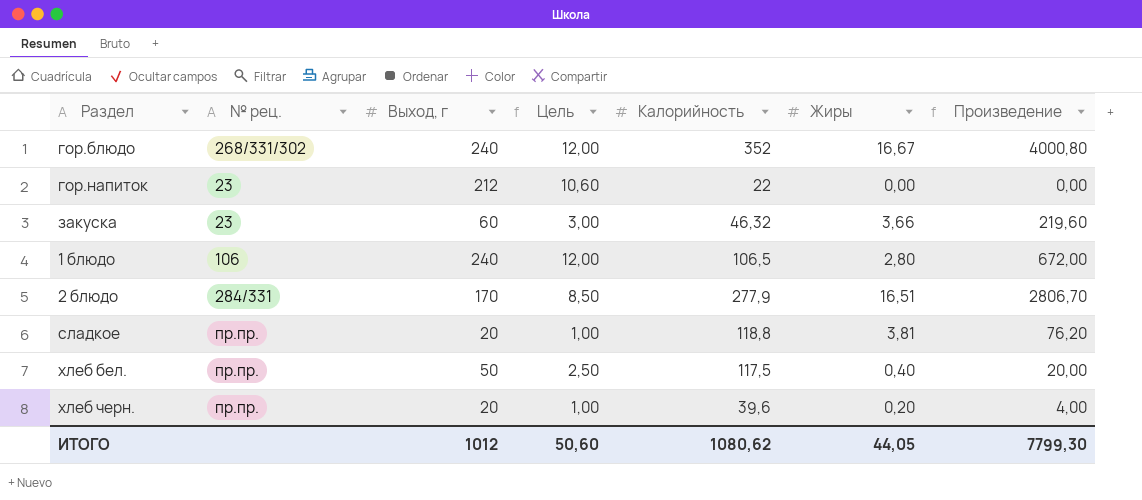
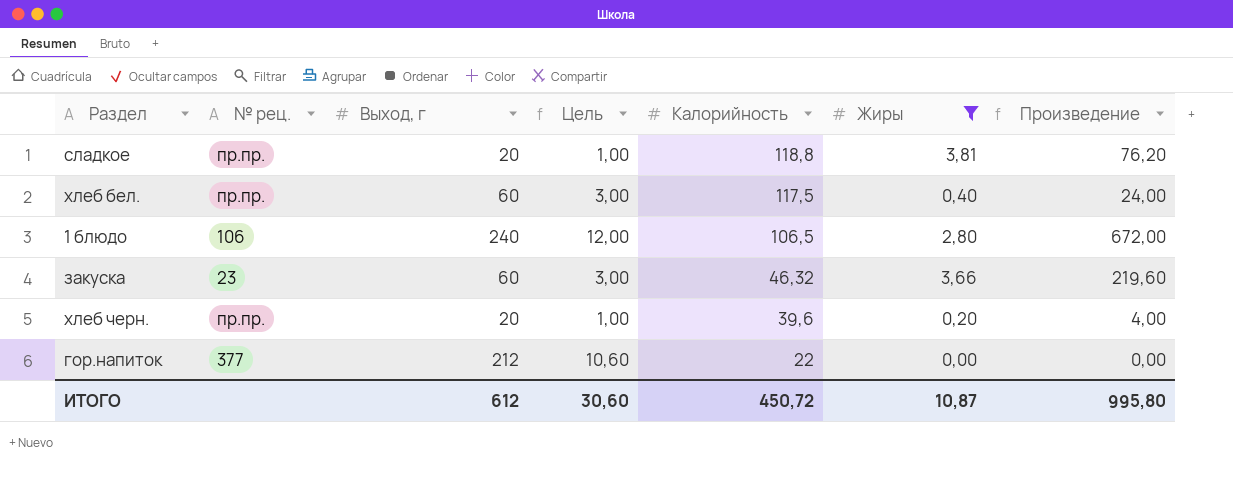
filter: none -> Жиры <= 3,81
row order: none -> Калорийность descending
хлеб бел. | Выход, г: 50 -> 60
хлеб бел. | Цель: 2,50 -> 3,00
хлеб бел. | Произведение: 20,00 -> 24,00
гор.напиток | № рец.: 23 -> 377
ИТОГО | Выход, г: 1012 -> 612
ИТОГО | Цель: 50,60 -> 30,60
ИТОГО | Калорийность: 1080,62 -> 450,72
ИТОГО | Жиры: 44,05 -> 10,87
ИТОГО | Произведение: 7799,30 -> 995,80

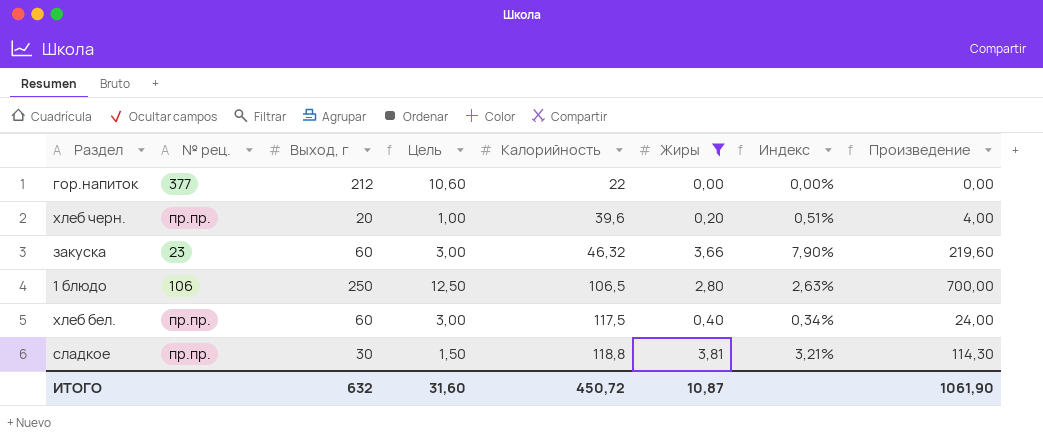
row order: Калорийность descending -> Калорийность ascending
column Индекс | formula: none -> [Жиры] / [Калорийность]
1 блюдо | Выход, г: 240 -> 250
1 блюдо | Цель: 12,00 -> 12,50
1 блюдо | Произведение: 672,00 -> 700,00
сладкое | Выход, г: 20 -> 30
сладкое | Цель: 1,00 -> 1,50
сладкое | Произведение: 76,20 -> 114,30
ИТОГО | Выход, г: 612 -> 632
ИТОГО | Цель: 30,60 -> 31,60
ИТОГО | Произведение: 995,80 -> 1061,90

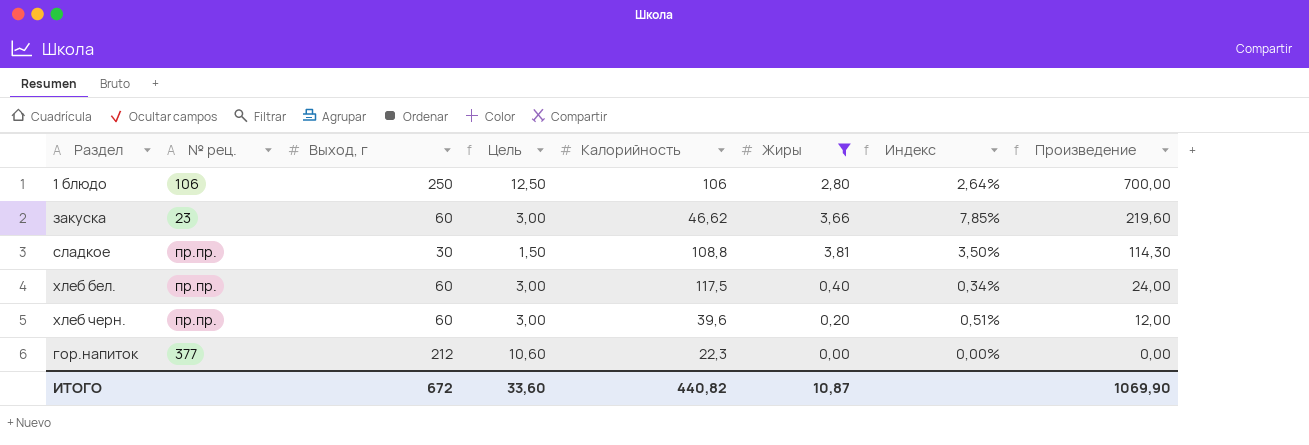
row order: Калорийность ascending -> Произведение descending
1 блюдо | Калорийность: 106,5 -> 106
1 блюдо | Индекс: 2,63% -> 2,64%
закуска | Калорийность: 46,32 -> 46,62
закуска | Индекс: 7,90% -> 7,85%
сладкое | Калорийность: 118,8 -> 108,8
сладкое | Индекс: 3,21% -> 3,50%
хлеб черн. | Выход, г: 20 -> 60
хлеб черн. | Цель: 1,00 -> 3,00
хлеб черн. | Произведение: 4,00 -> 12,00
гор.напиток | Калорийность: 22 -> 22,3
ИТОГО | Выход, г: 632 -> 672
ИТОГО | Цель: 31,60 -> 33,60
ИТОГО | Калорийность: 450,72 -> 440,82
ИТОГО | Произведение: 1061,90 -> 1069,90

